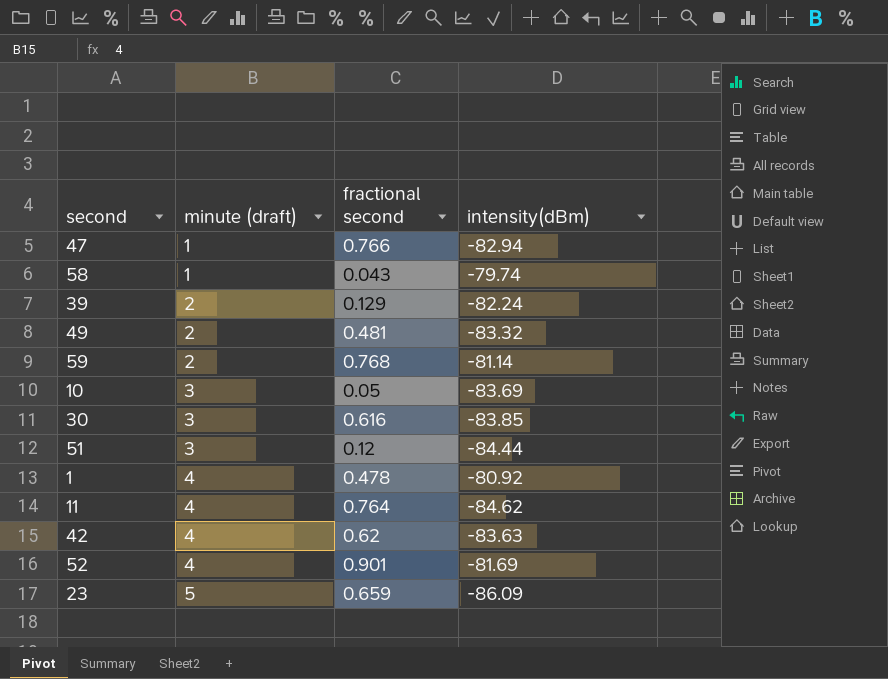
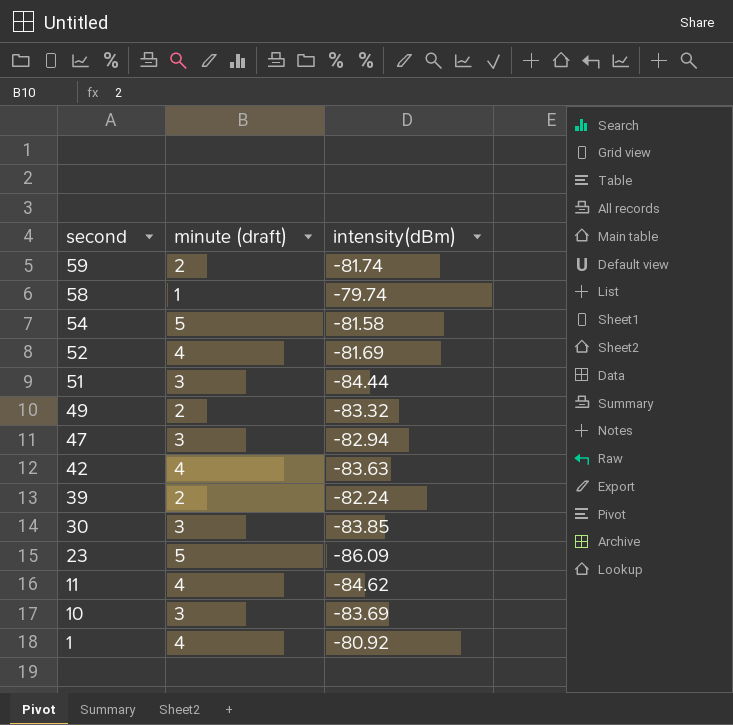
row order: minute (draft) ascending -> second descending
column fractional second | position: 3 -> none
59 | intensity(dBm): -81.14 -> -81.74
row 54: none -> 5 | -81.58
47 | minute (draft): 1 -> 3

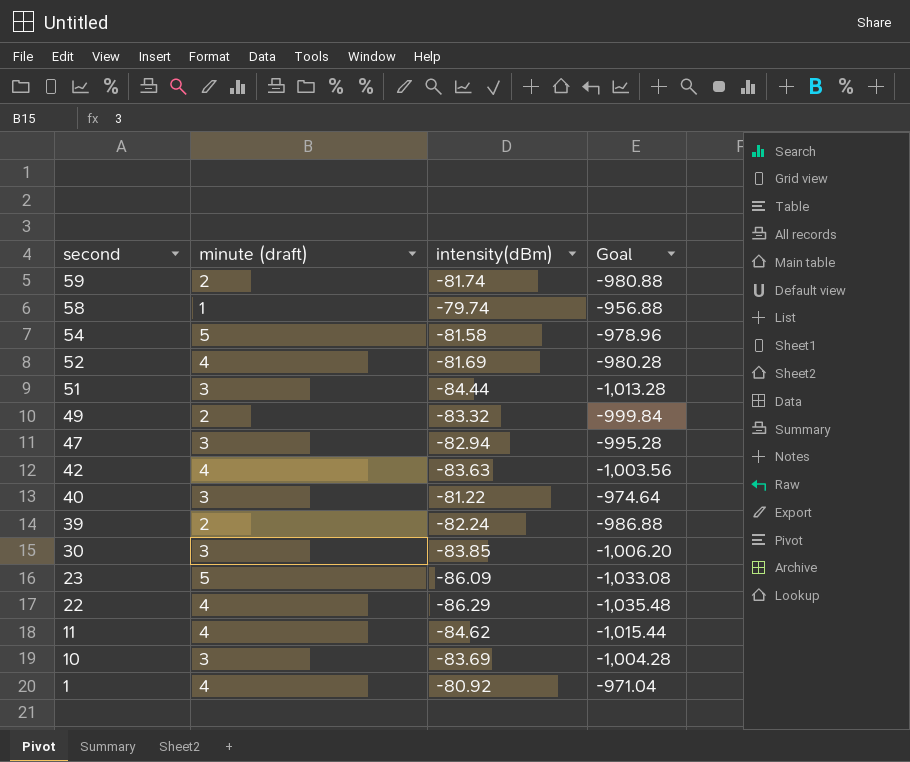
column Goal | formula: none -> [intensity(dBm)] * 12
row 40: none -> 3 | -81.22 | -974.64
row 22: none -> 4 | -86.29 | -1,035.48

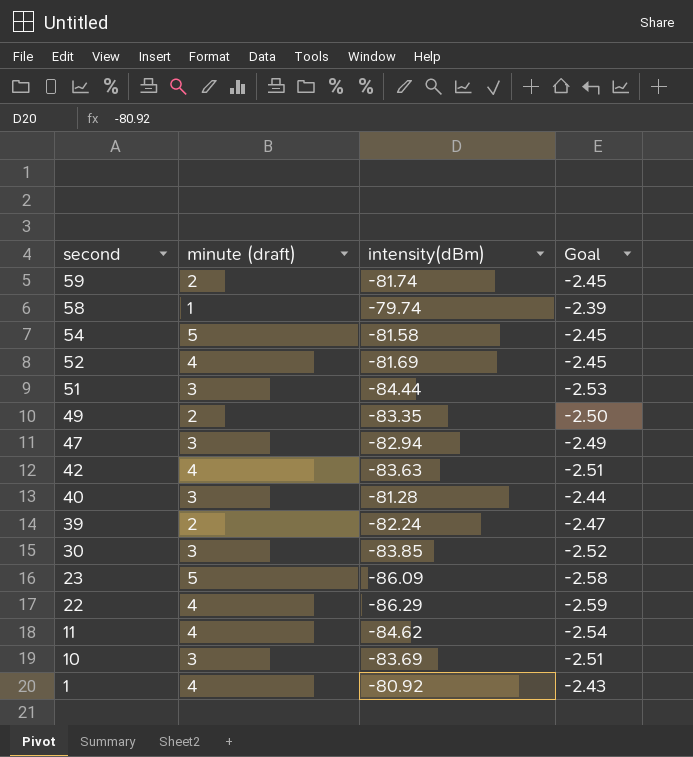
column Goal | formula: [intensity(dBm)] * 12 -> [intensity(dBm)] * 0.03
49 | intensity(dBm): -83.32 -> -83.35
40 | intensity(dBm): -81.22 -> -81.28

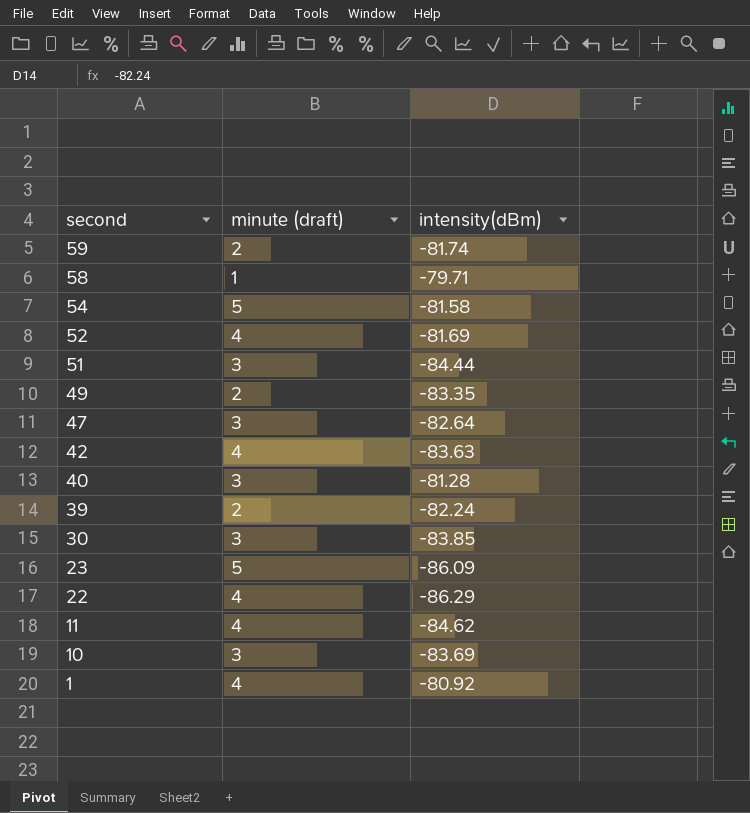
column Goal | formula: [intensity(dBm)] * 0.03 -> none
58 | intensity(dBm): -79.74 -> -79.71
47 | intensity(dBm): -82.94 -> -82.64

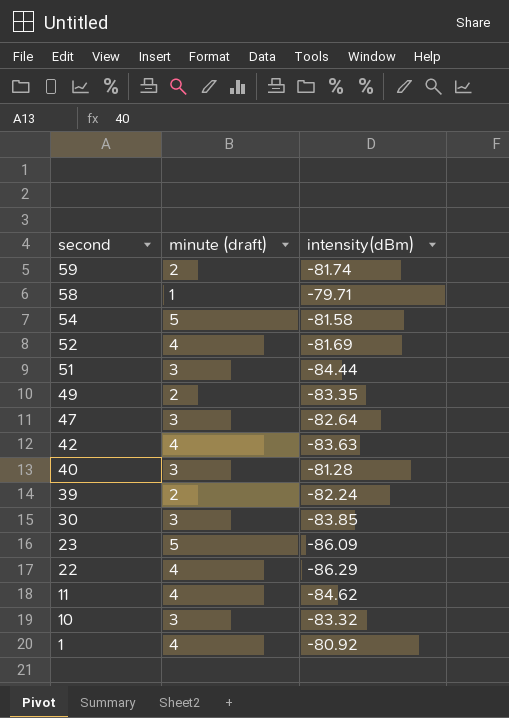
10 | intensity(dBm): -83.69 -> -83.32

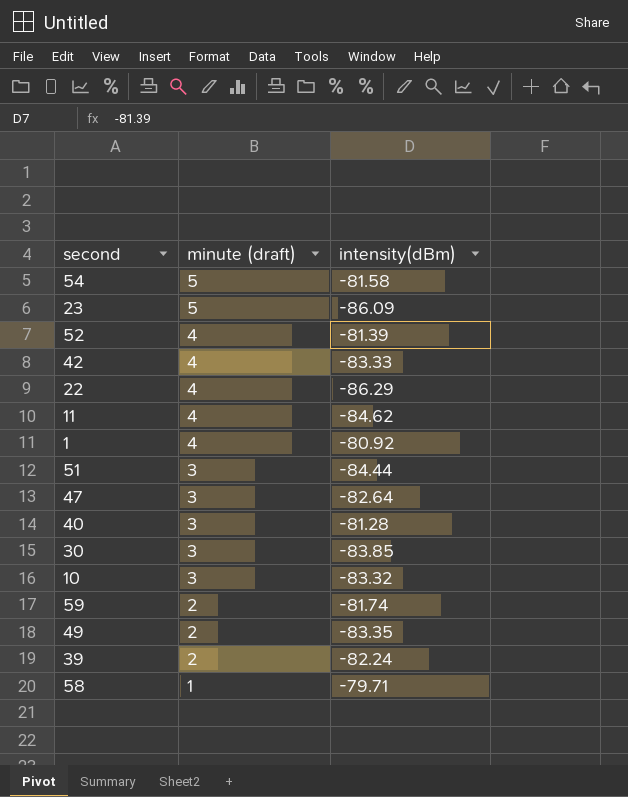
row order: second descending -> minute (draft) descending
52 | intensity(dBm): -81.69 -> -81.39
42 | intensity(dBm): -83.63 -> -83.33

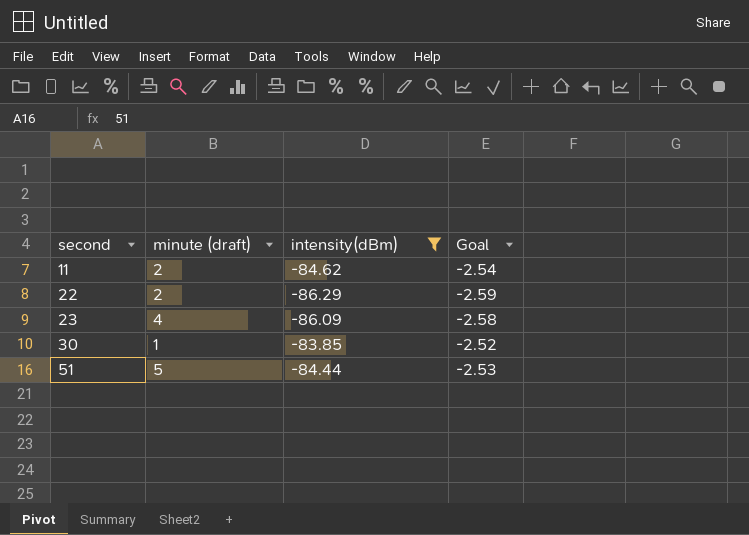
filter: none -> intensity(dBm) <= -83.85
row order: minute (draft) descending -> second ascending
column Goal | formula: none -> [intensity(dBm)] * 0.03
11 | minute (draft): 4 -> 2
22 | minute (draft): 4 -> 2
23 | minute (draft): 5 -> 4
30 | minute (draft): 3 -> 1
51 | minute (draft): 3 -> 5

